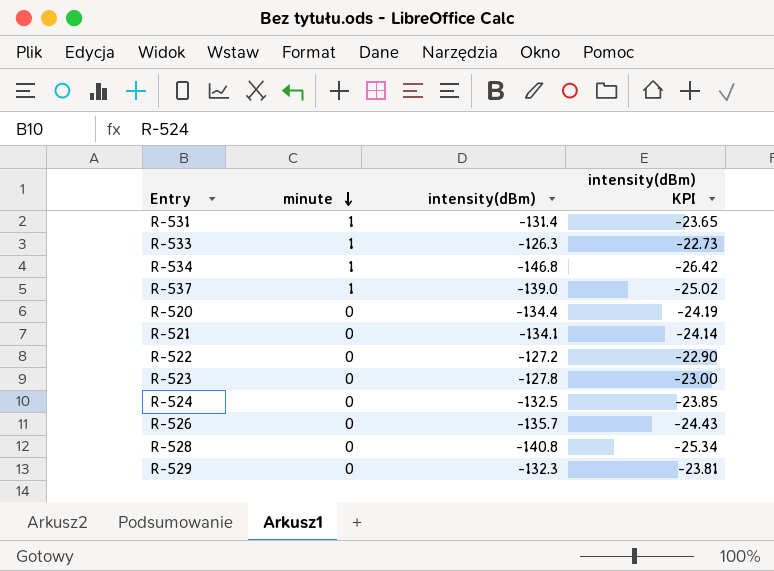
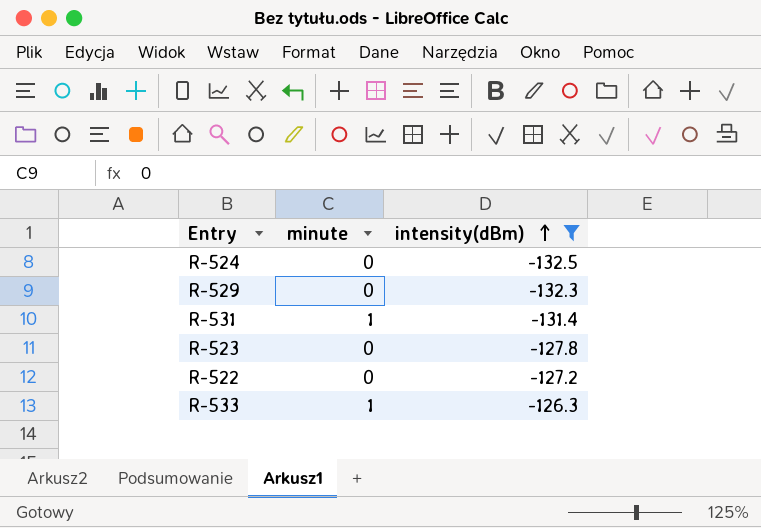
filter: none -> intensity(dBm) >= -132.5
row order: minute descending -> intensity(dBm) ascending
column intensity(dBm) KPI | formula: [intensity(dBm)] * 0.18 -> none

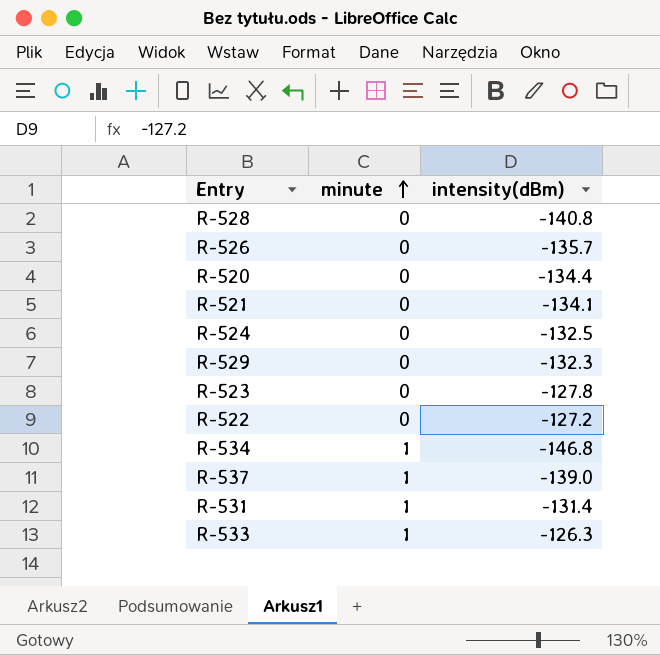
filter: intensity(dBm) >= -132.5 -> none
row order: intensity(dBm) ascending -> minute ascending

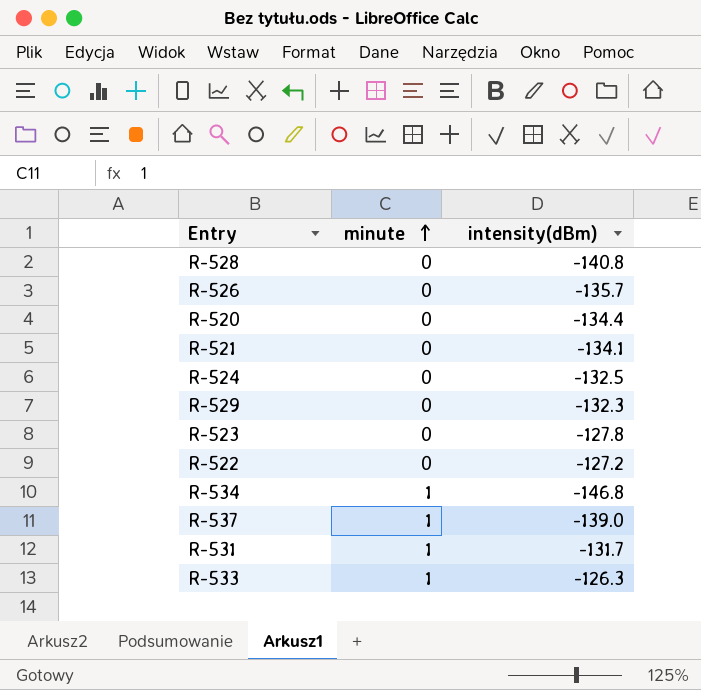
R-531 | intensity(dBm): -131.4 -> -131.7

